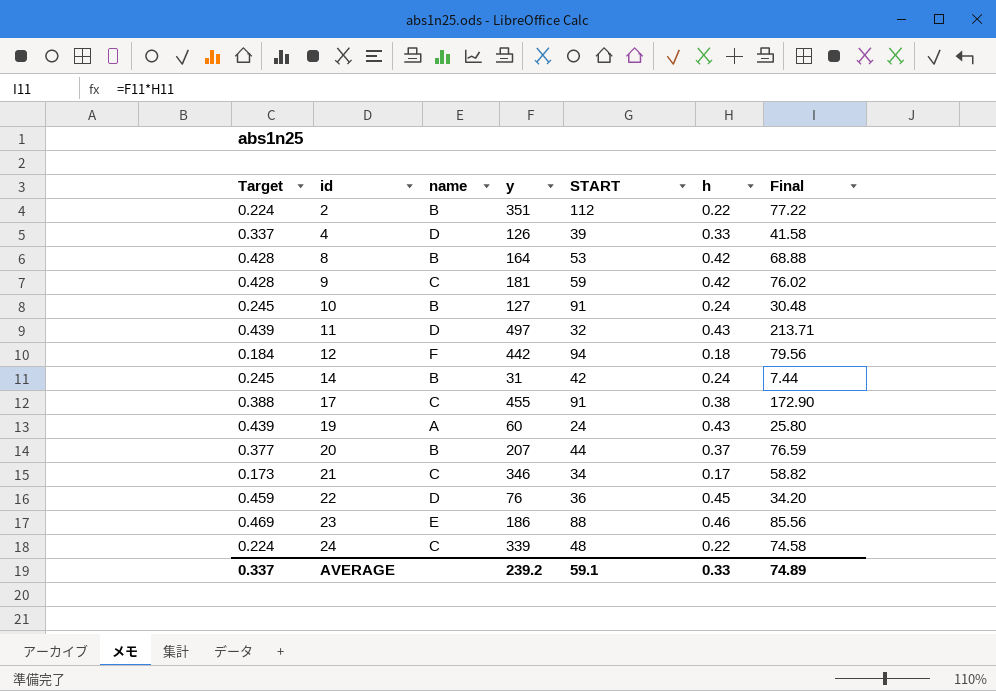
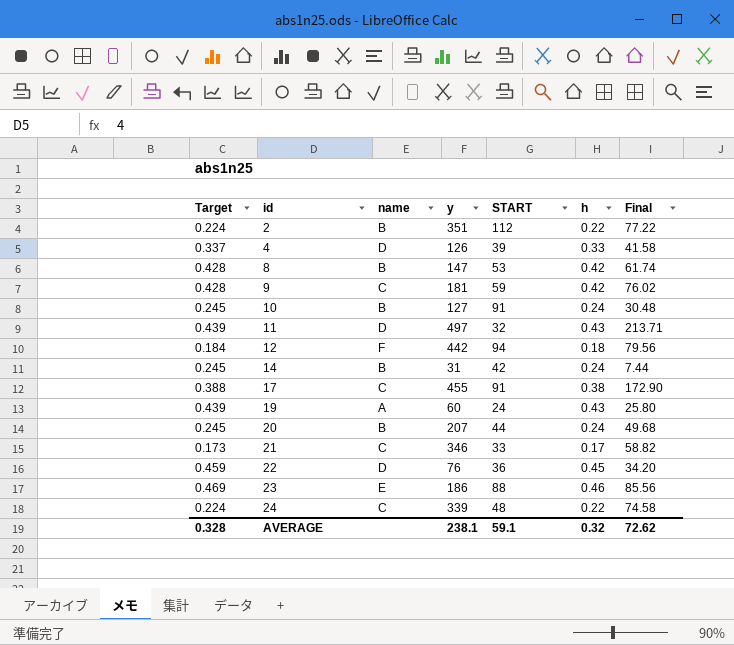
8 | y: 164 -> 147
8 | Final: 68.88 -> 61.74
20 | Target: 0.377 -> 0.245
20 | h: 0.37 -> 0.24
20 | Final: 76.59 -> 49.68
21 | START: 34 -> 33
AVERAGE | Target: 0.337 -> 0.328
AVERAGE | y: 239.2 -> 238.1
AVERAGE | h: 0.33 -> 0.32
AVERAGE | Final: 74.89 -> 72.62

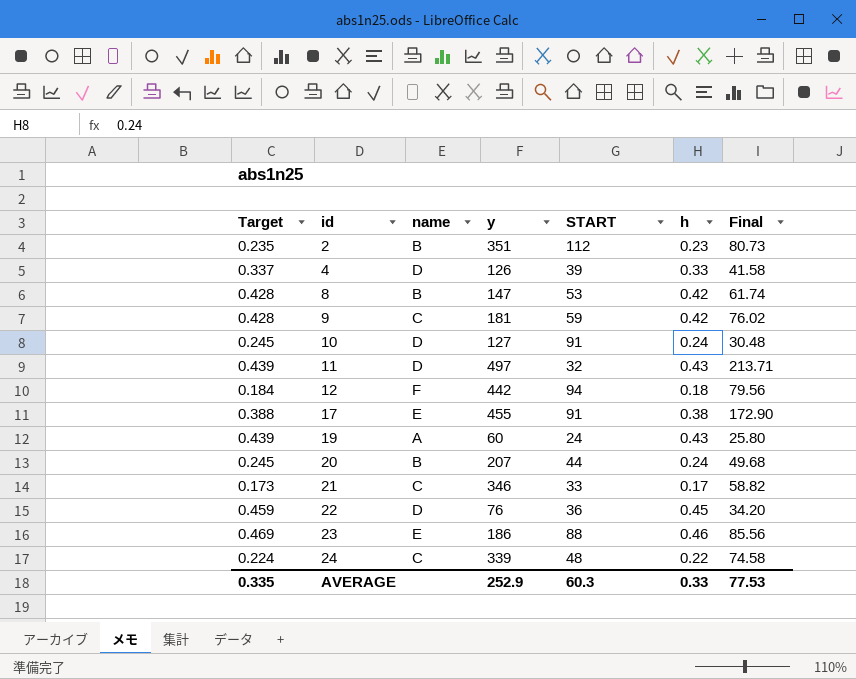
row 14: 0.245 | B | 31 | 42 | 0.24 | 7.44 -> none
2 | Target: 0.224 -> 0.235
2 | h: 0.22 -> 0.23
2 | Final: 77.22 -> 80.73
10 | name: B -> D
17 | name: C -> E
AVERAGE | Target: 0.328 -> 0.335
AVERAGE | y: 238.1 -> 252.9
AVERAGE | START: 59.1 -> 60.3
AVERAGE | h: 0.32 -> 0.33
AVERAGE | Final: 72.62 -> 77.53

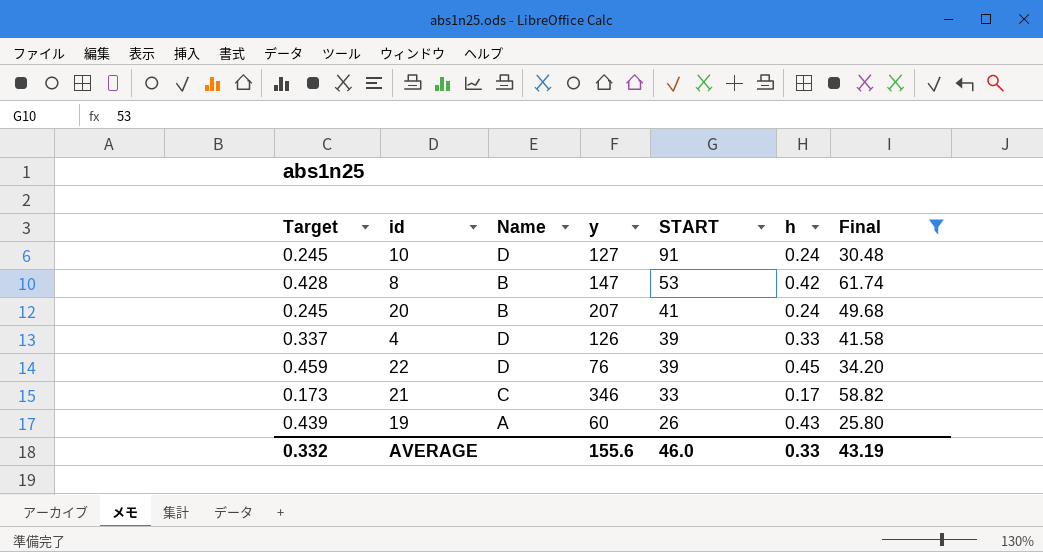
filter: none -> Final <= 61.74
row order: id ascending -> START descending
column name: name -> Name
20 | START: 44 -> 41
22 | START: 36 -> 39
19 | START: 24 -> 26
AVERAGE | Target: 0.335 -> 0.332
AVERAGE | y: 252.9 -> 155.6
AVERAGE | START: 60.3 -> 46.0
AVERAGE | Final: 77.53 -> 43.19

